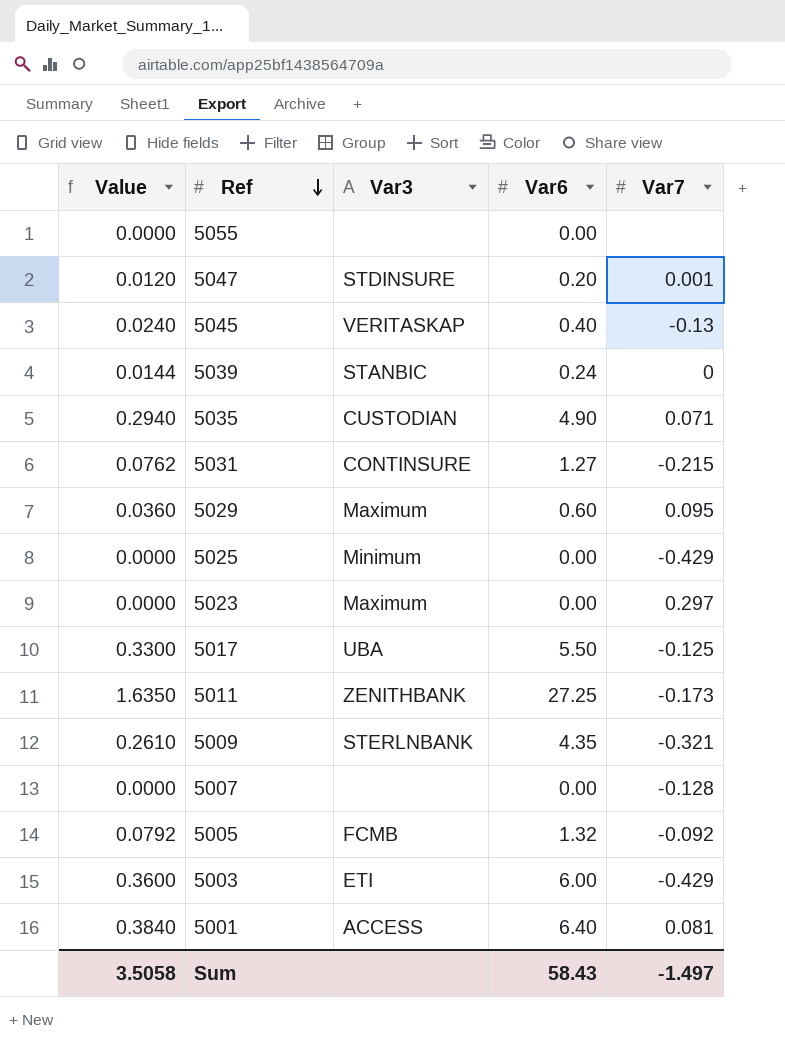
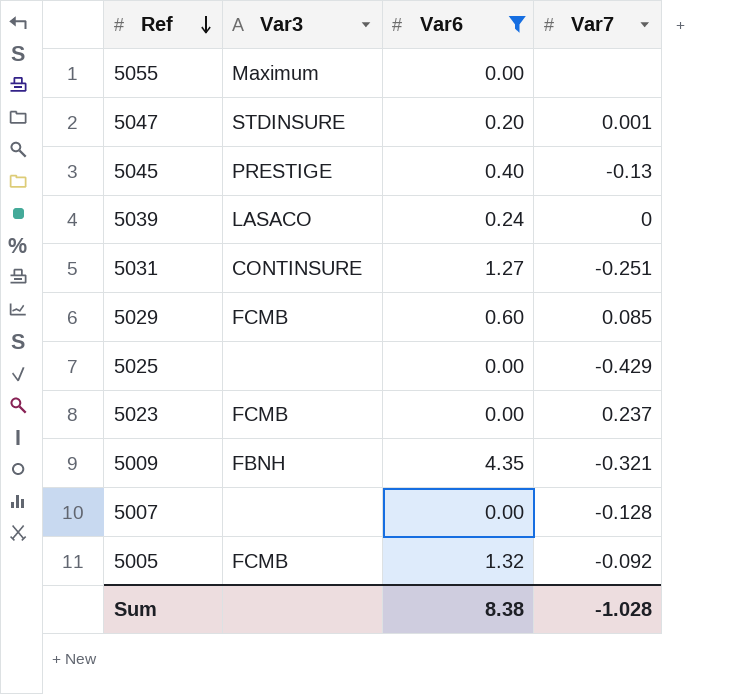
filter: none -> Var6 <= 4.35
column Value | formula: [Var6] * 0.06 -> none
5055 | Var3: none -> Maximum
5045 | Var3: VERITASKAP -> PRESTIGE
5039 | Var3: STANBIC -> LASACO
5031 | Var7: -0.215 -> -0.251
5029 | Var3: Maximum -> FCMB
5029 | Var7: 0.095 -> 0.085
5025 | Var3: Minimum -> none
5023 | Var3: Maximum -> FCMB
5023 | Var7: 0.297 -> 0.237
5009 | Var3: STERLNBANK -> FBNH
Sum | Var6: 58.43 -> 8.38
Sum | Var7: -1.497 -> -1.028

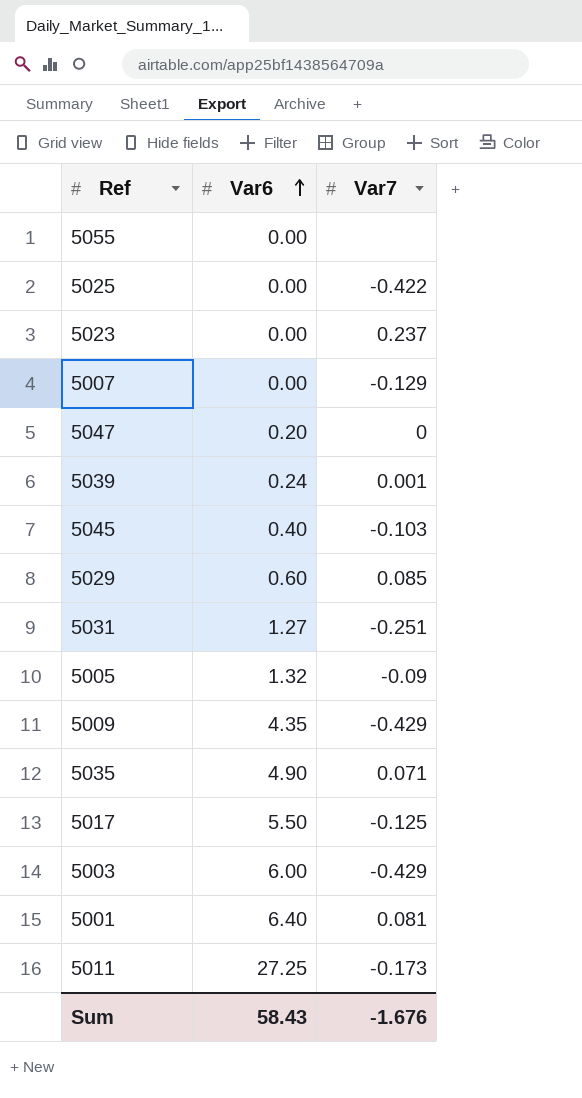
filter: Var6 <= 4.35 -> none
row order: Ref descending -> Var6 ascending
column Var3 | position: 2 -> none
5025 | Var7: -0.429 -> -0.422
5007 | Var7: -0.128 -> -0.129
5047 | Var7: 0.001 -> 0
5039 | Var7: 0 -> 0.001
5045 | Var7: -0.13 -> -0.103
5005 | Var7: -0.092 -> -0.09
5009 | Var7: -0.321 -> -0.429
Sum | Var6: 8.38 -> 58.43
Sum | Var7: -1.028 -> -1.676

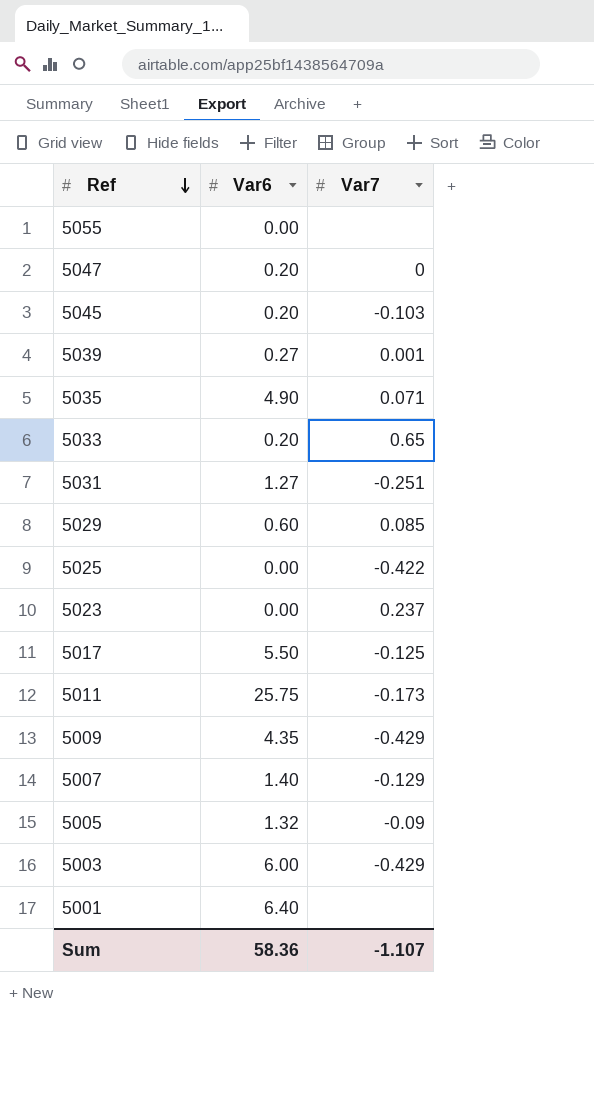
row order: Var6 ascending -> Ref descending
5045 | Var6: 0.40 -> 0.20
5039 | Var6: 0.24 -> 0.27
row 5033: none -> 0.20 | 0.65
5011 | Var6: 27.25 -> 25.75
5007 | Var6: 0.00 -> 1.40
5001 | Var7: 0.081 -> none
Sum | Var6: 58.43 -> 58.36
Sum | Var7: -1.676 -> -1.107

